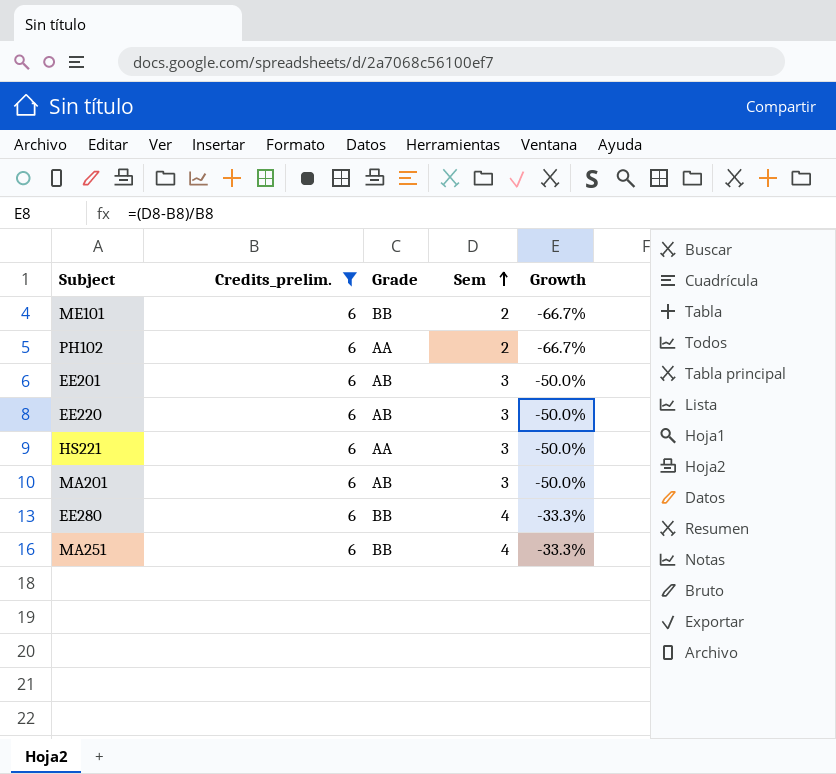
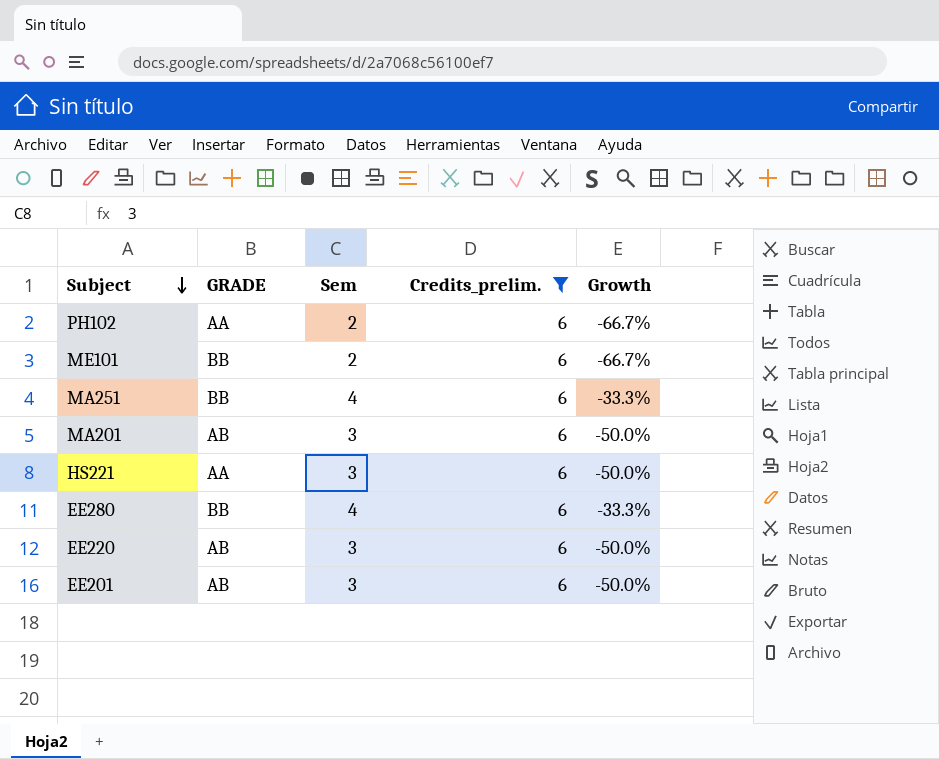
row order: Sem ascending -> Subject descending
column name: Grade -> GRADE
column Credits_prelim. | position: 2 -> 4

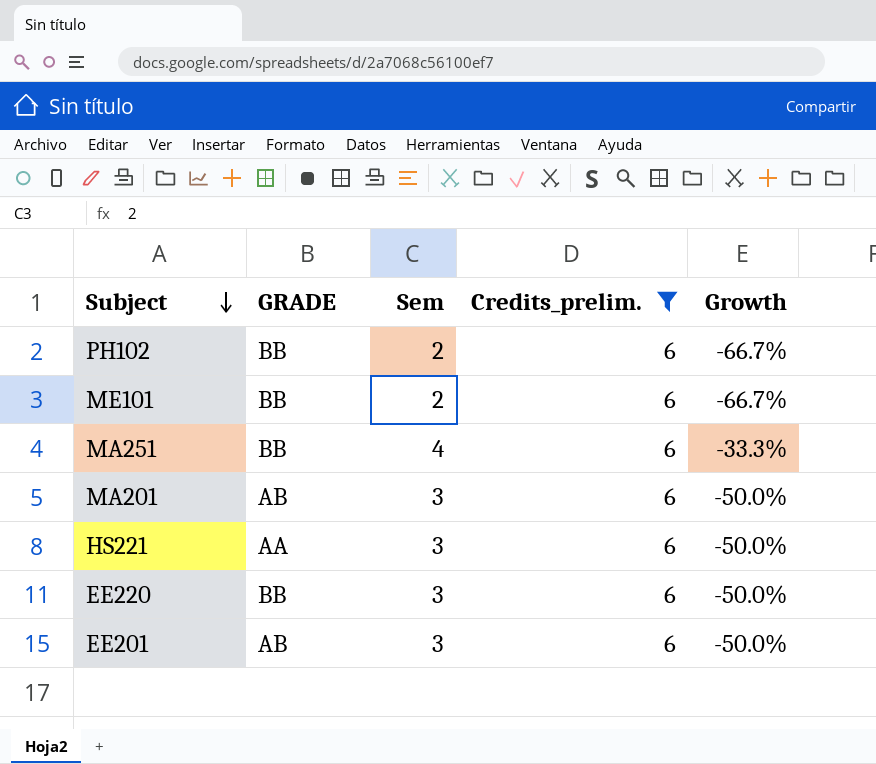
row EE280: BB | 4 | 6 | -33.3% -> none
PH102 | GRADE: AA -> BB
EE220 | GRADE: AB -> BB

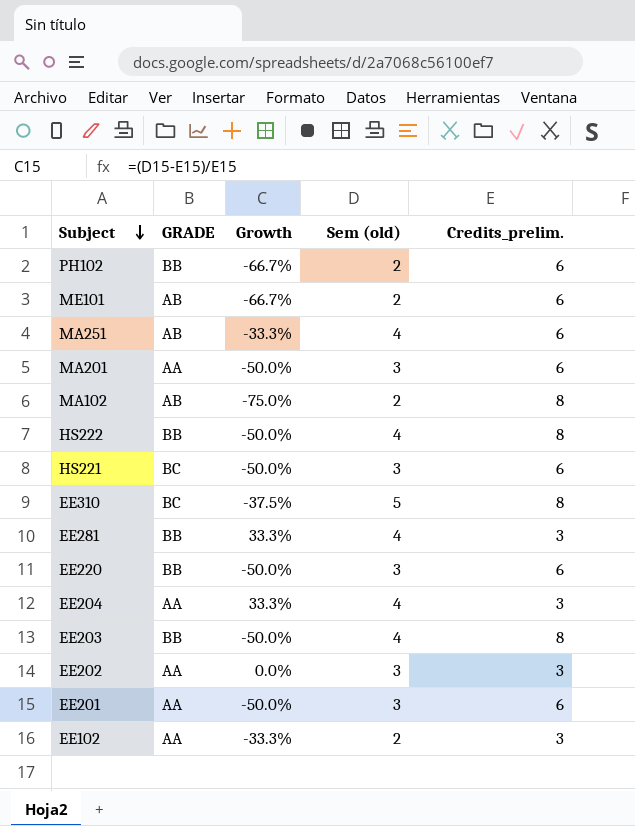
filter: Credits_prelim. = 6 -> none
column Growth | position: 5 -> 3
column name: Sem -> Sem (old)
ME101 | GRADE: BB -> AB
MA251 | GRADE: BB -> AB
MA201 | GRADE: AB -> AA
HS221 | GRADE: AA -> BC
EE201 | GRADE: AB -> AA

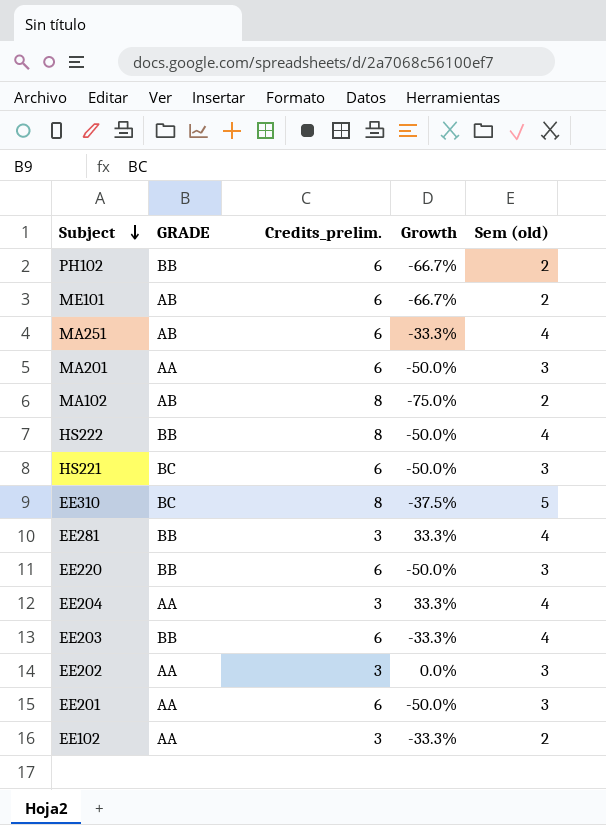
column Credits_prelim. | position: 5 -> 3
EE203 | Credits_prelim.: 8 -> 6
EE203 | Growth: -50.0% -> -33.3%

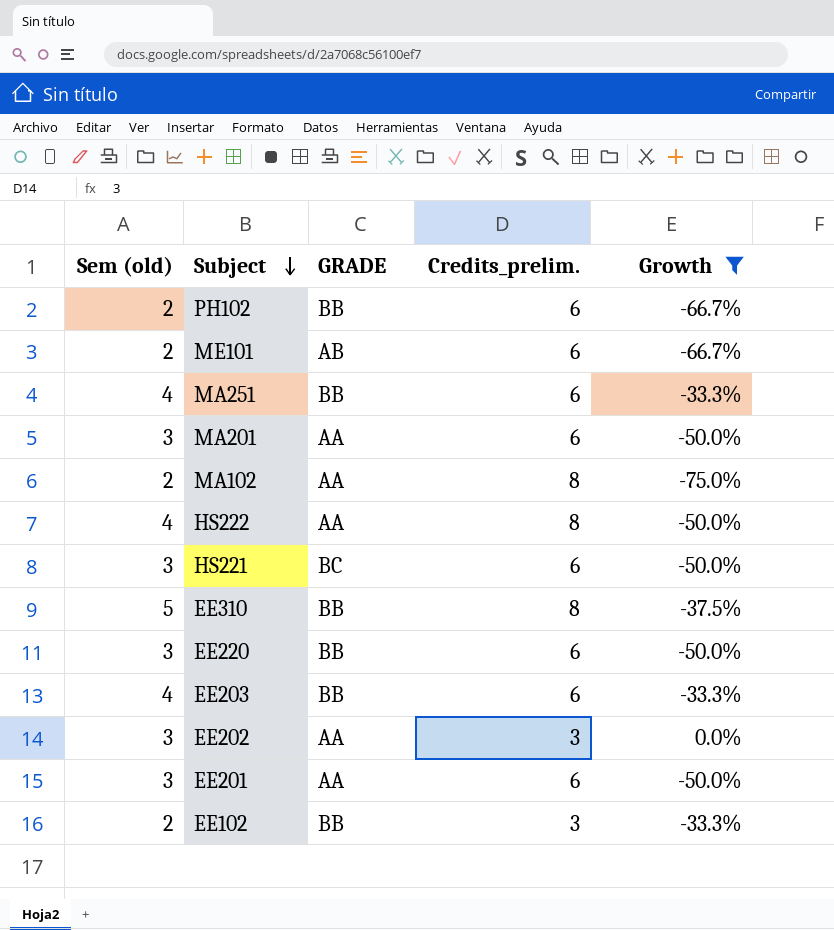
filter: none -> Growth != 33.3%
column Sem (old) | position: 5 -> 1
MA251 | GRADE: AB -> BB
MA102 | GRADE: AB -> AA
HS222 | GRADE: BB -> AA
EE310 | GRADE: BC -> BB
EE102 | GRADE: AA -> BB

